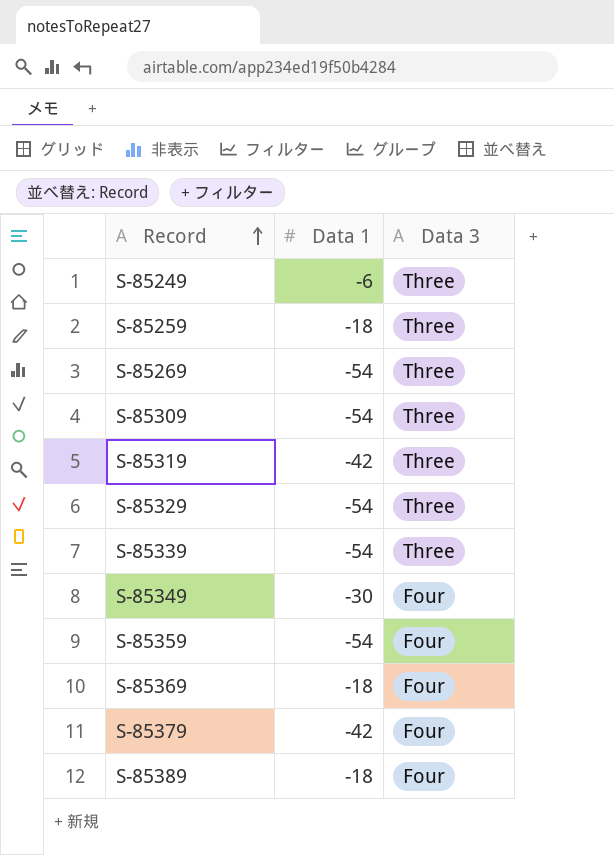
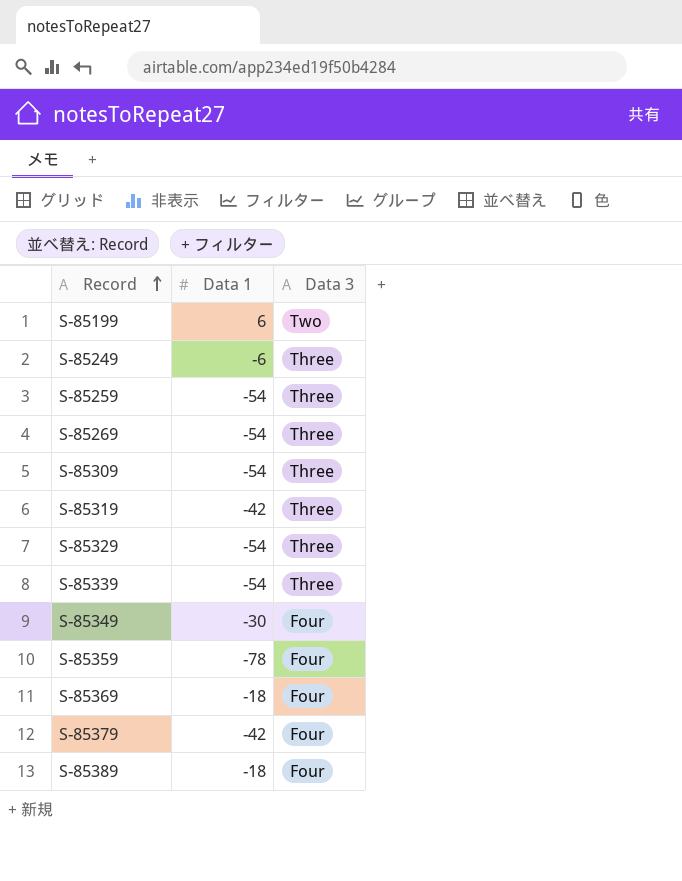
row S-85199: none -> 6 | Two
S-85259 | Data 1: -18 -> -54
S-85359 | Data 1: -54 -> -78

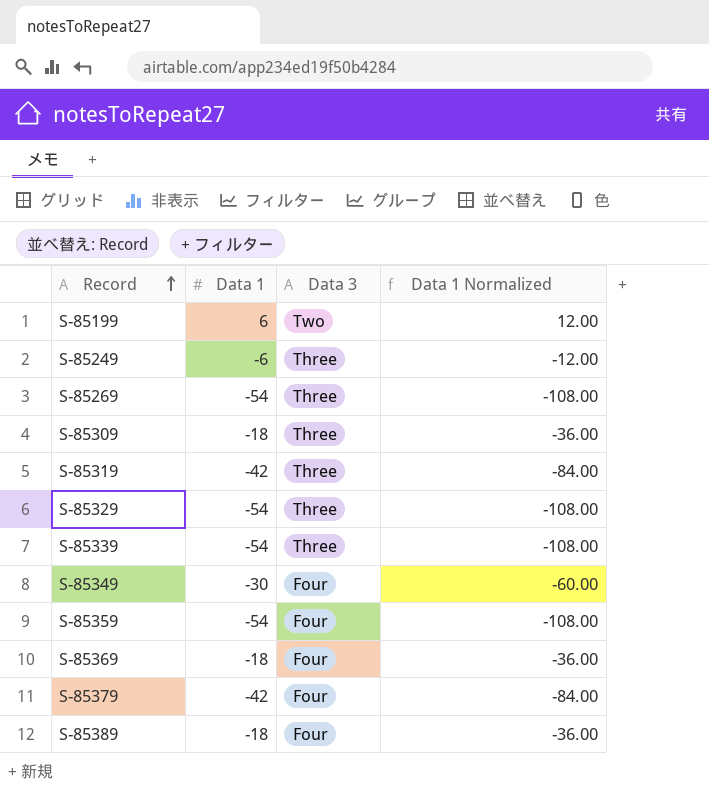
column Data 1 Normalized | formula: none -> [Data 1] * 2
row S-85259: -54 | Three -> none
S-85309 | Data 1: -54 -> -18
S-85359 | Data 1: -78 -> -54

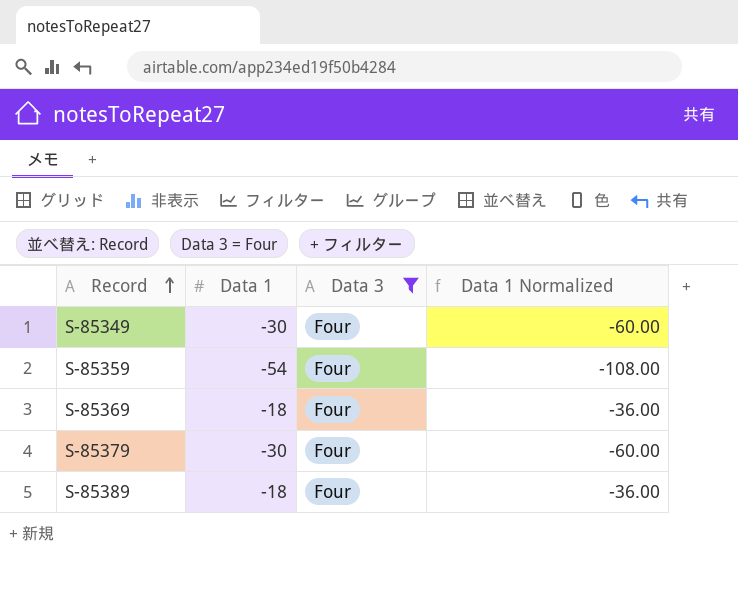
filter: none -> Data 3 = Four
S-85379 | Data 1: -42 -> -30
S-85379 | Data 1 Normalized: -84.00 -> -60.00

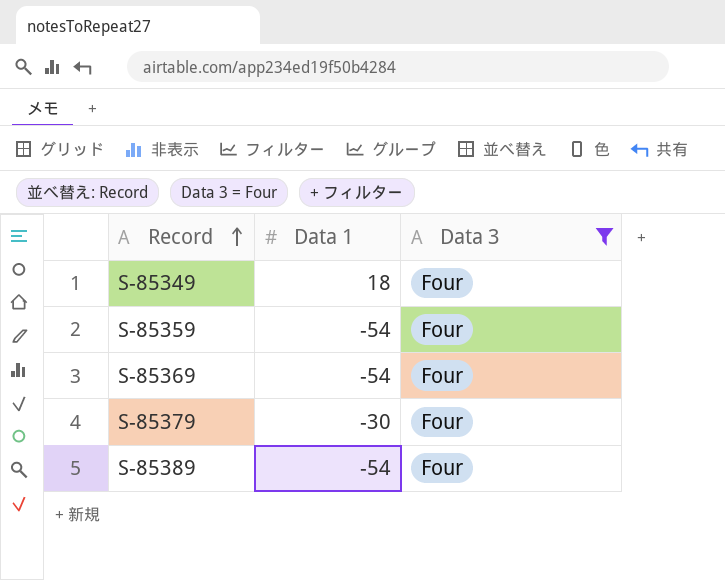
column Data 1 Normalized | formula: [Data 1] * 2 -> none
S-85349 | Data 1: -30 -> 18
S-85369 | Data 1: -18 -> -54
S-85389 | Data 1: -18 -> -54

